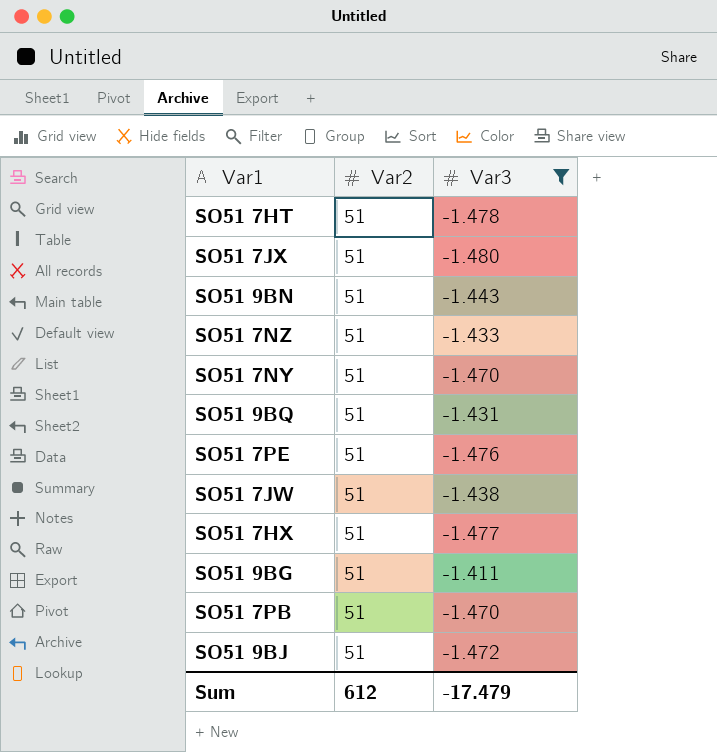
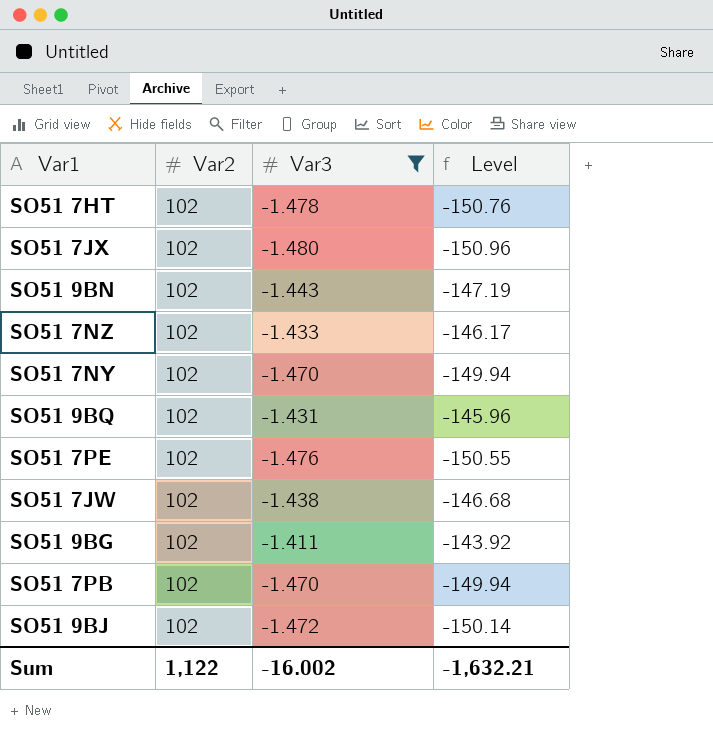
column Level | formula: none -> [Var2] * [Var3]
row SO51 7HX: 51 | -1.477 -> none
SO51 7HT | Var2: 51 -> 102
SO51 7JX | Var2: 51 -> 102
SO51 9BN | Var2: 51 -> 102
SO51 7NZ | Var2: 51 -> 102
SO51 7NY | Var2: 51 -> 102
SO51 9BQ | Var2: 51 -> 102
SO51 7PE | Var2: 51 -> 102
SO51 7JW | Var2: 51 -> 102
SO51 9BG | Var2: 51 -> 102
SO51 7PB | Var2: 51 -> 102
SO51 9BJ | Var2: 51 -> 102
Sum | Var2: 612 -> 1,122
Sum | Var3: -17.479 -> -16.002

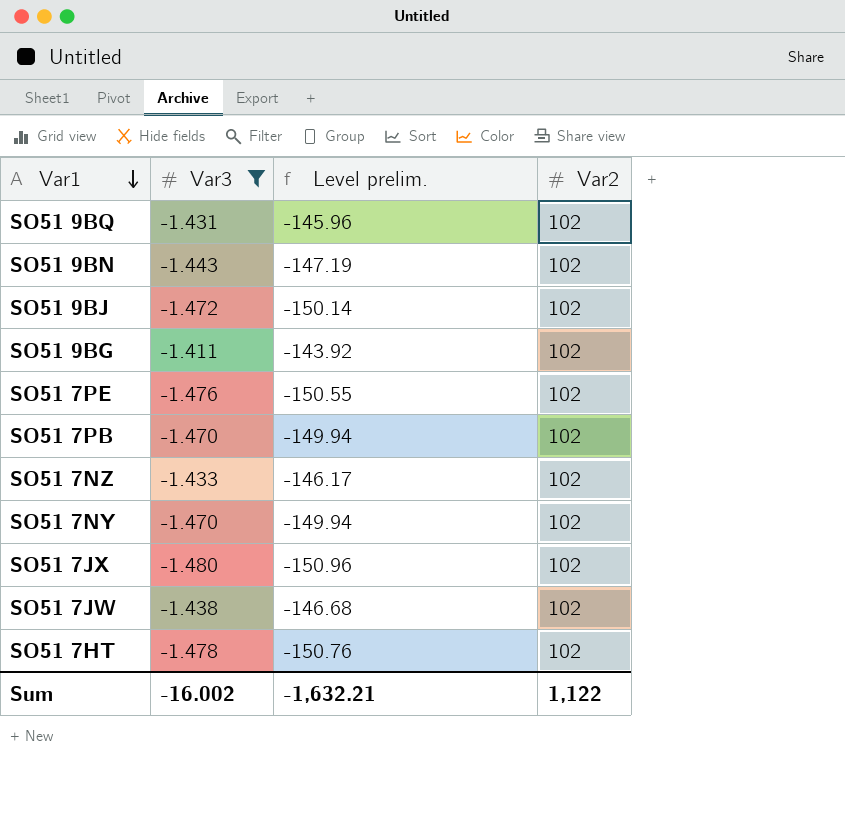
row order: none -> Var1 descending
column name: Level -> Level prelim.
column Var2 | position: 2 -> 4

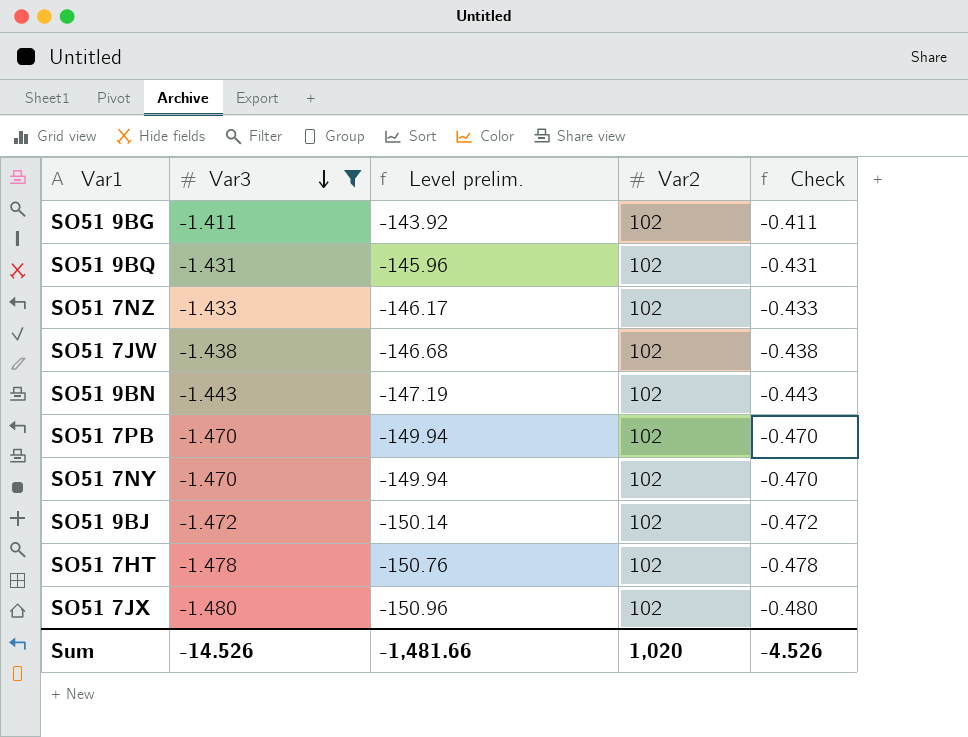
row order: Var1 descending -> Var3 descending
column Check | formula: none -> [Var3] + 1
row SO51 7PE: -1.476 | -150.55 | 102 -> none
Sum | Var3: -16.002 -> -14.526
Sum | Level prelim.: -1,632.21 -> -1,481.66
Sum | Var2: 1,122 -> 1,020

